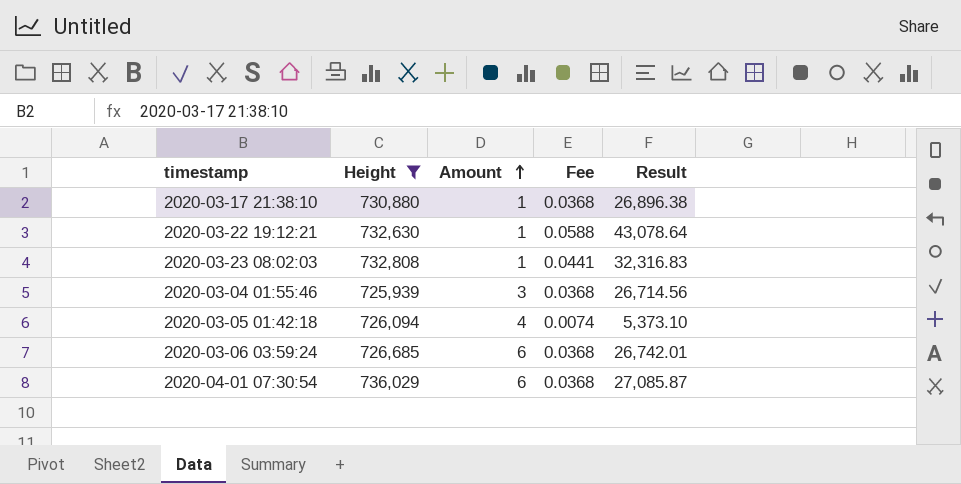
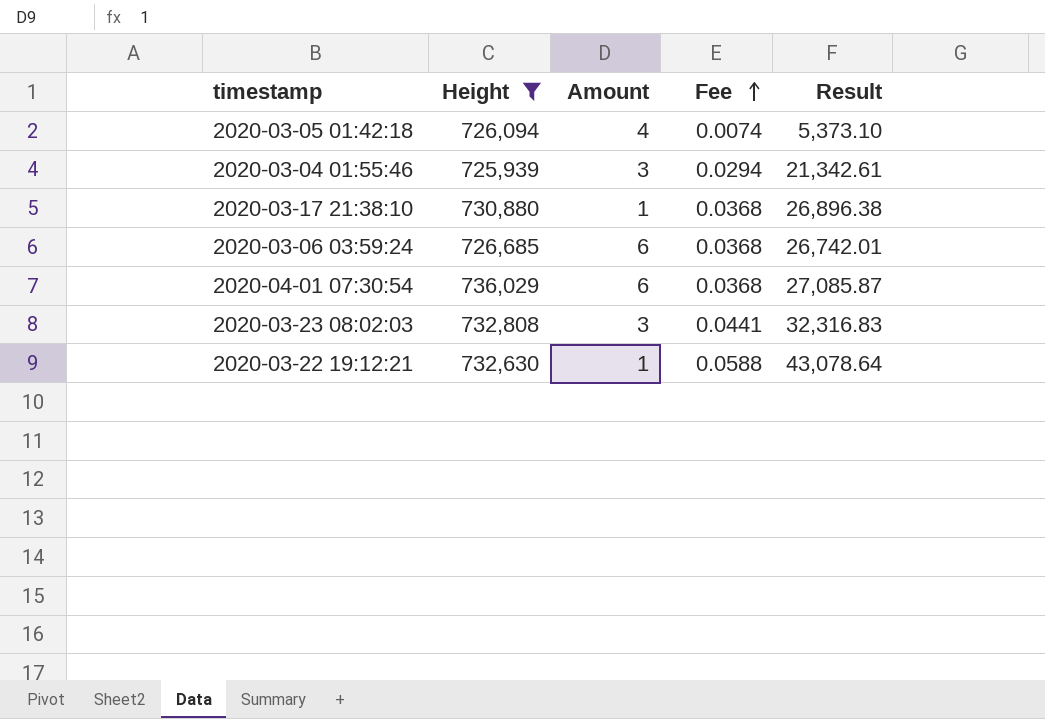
row order: Amount ascending -> Fee ascending
2020-03-04 01:55:46 | Fee: 0.0368 -> 0.0294
2020-03-04 01:55:46 | Result: 26,714.56 -> 21,342.61
2020-03-23 08:02:03 | Amount: 1 -> 3

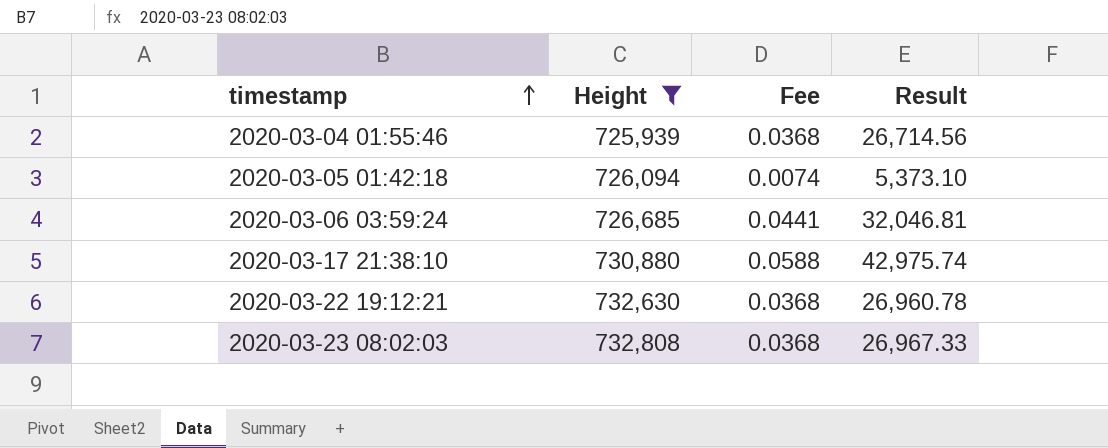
row order: Fee ascending -> timestamp ascending
column Amount | position: 3 -> none
row 2020-04-01 07:30:54: 736,029 | 6 | 0.0368 | 27,085.87 -> none
2020-03-04 01:55:46 | Fee: 0.0294 -> 0.0368
2020-03-04 01:55:46 | Result: 21,342.61 -> 26,714.56
2020-03-06 03:59:24 | Fee: 0.0368 -> 0.0441
2020-03-06 03:59:24 | Result: 26,742.01 -> 32,046.81
2020-03-17 21:38:10 | Fee: 0.0368 -> 0.0588
2020-03-17 21:38:10 | Result: 26,896.38 -> 42,975.74
2020-03-22 19:12:21 | Fee: 0.0588 -> 0.0368
2020-03-22 19:12:21 | Result: 43,078.64 -> 26,960.78
2020-03-23 08:02:03 | Fee: 0.0441 -> 0.0368
2020-03-23 08:02:03 | Result: 32,316.83 -> 26,967.33

